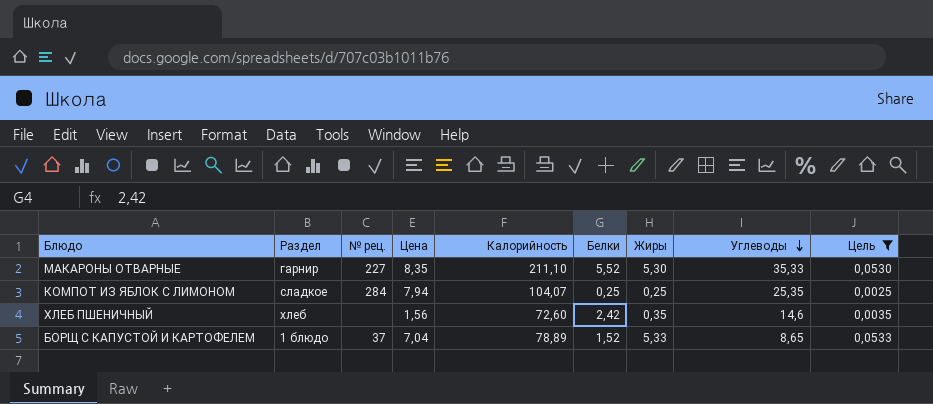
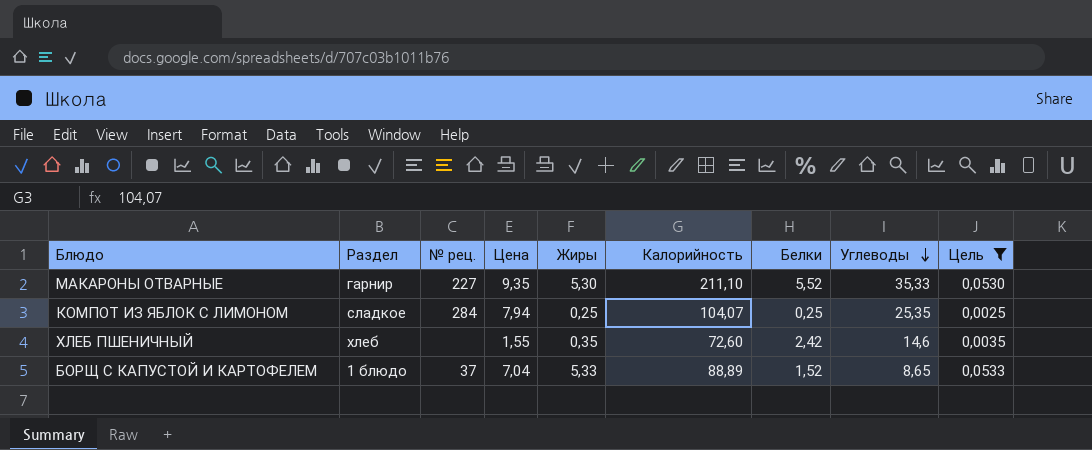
column Жиры | position: 7 -> 5
МАКАРОНЫ ОТВАРНЫЕ | Цена: 8,35 -> 9,35
ХЛЕБ ПШЕНИЧНЫЙ | Цена: 1,56 -> 1,55
БОРЩ С КАПУСТОЙ И КАРТОФЕЛЕМ | Калорийность: 78,89 -> 88,89

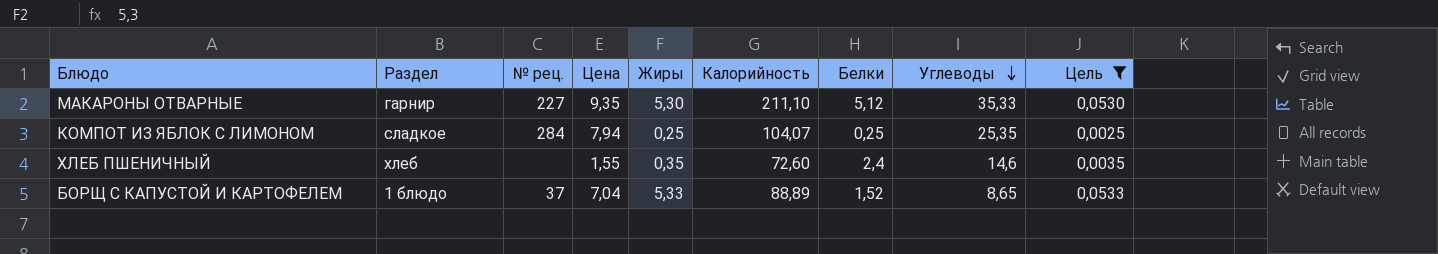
МАКАРОНЫ ОТВАРНЫЕ | Белки: 5,52 -> 5,12
ХЛЕБ ПШЕНИЧНЫЙ | Белки: 2,42 -> 2,4

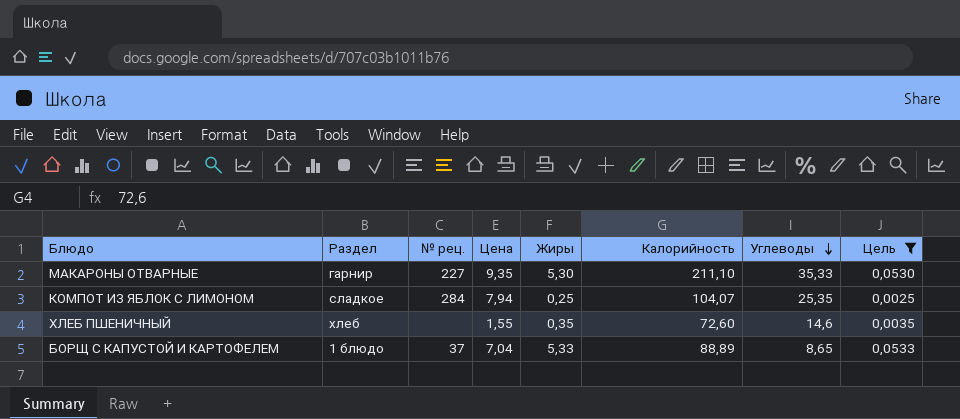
column Белки | position: 7 -> none

